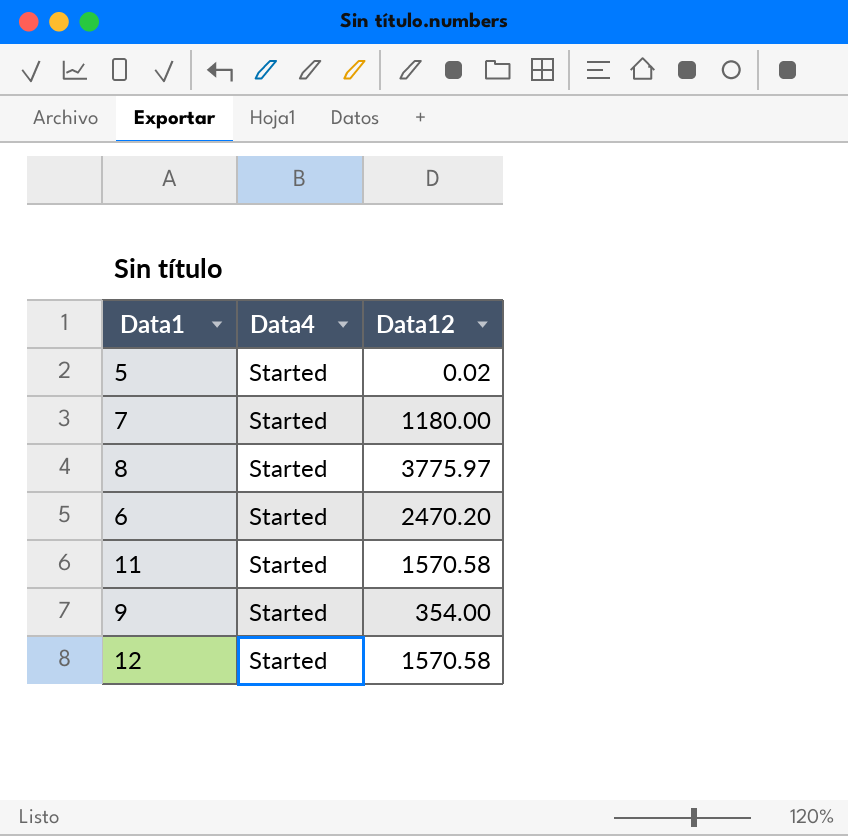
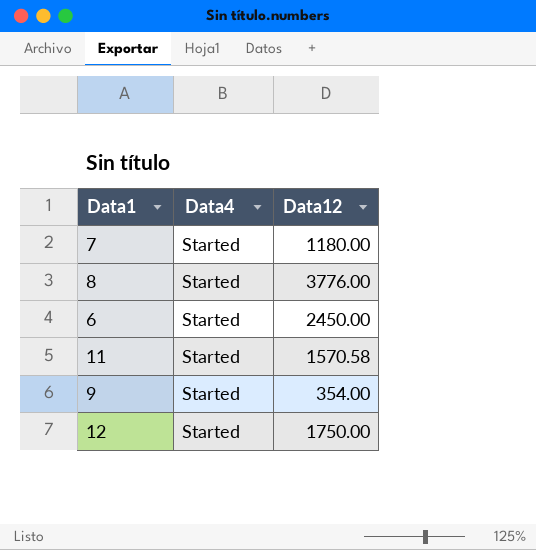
row 5: Started | 0.02 -> none
8 | Data12: 3775.97 -> 3776.00
6 | Data12: 2470.20 -> 2450.00
12 | Data12: 1570.58 -> 1750.00

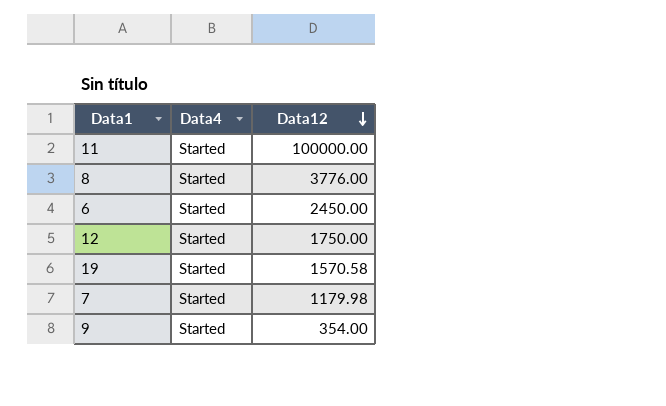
row order: none -> Data12 descending
11 | Data12: 1570.58 -> 100000.00
row 19: none -> Started | 1570.58
7 | Data12: 1180.00 -> 1179.98

